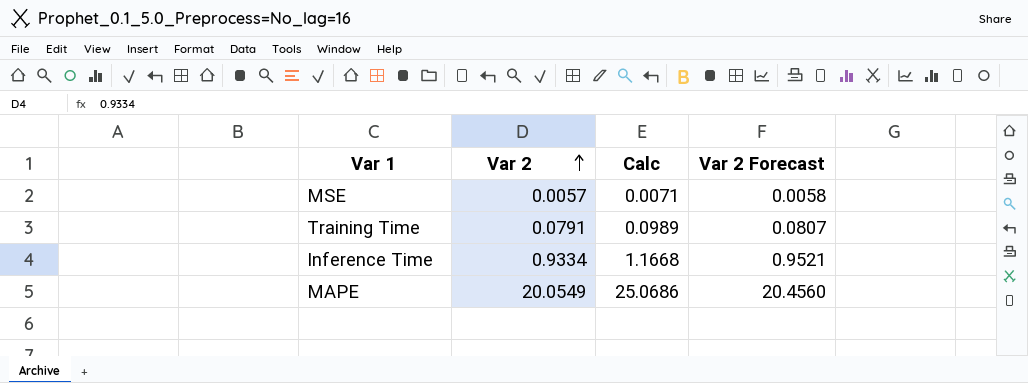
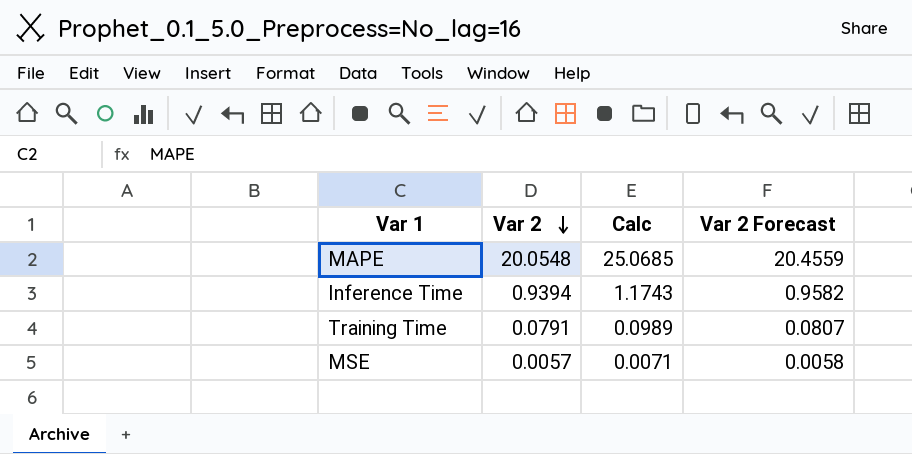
row order: Var 2 ascending -> Var 2 descending
MAPE | Var 2: 20.0549 -> 20.0548
MAPE | Calc: 25.0686 -> 25.0685
MAPE | Var 2 Forecast: 20.4560 -> 20.4559
Inference Time | Var 2: 0.9334 -> 0.9394
Inference Time | Calc: 1.1668 -> 1.1743
Inference Time | Var 2 Forecast: 0.9521 -> 0.9582

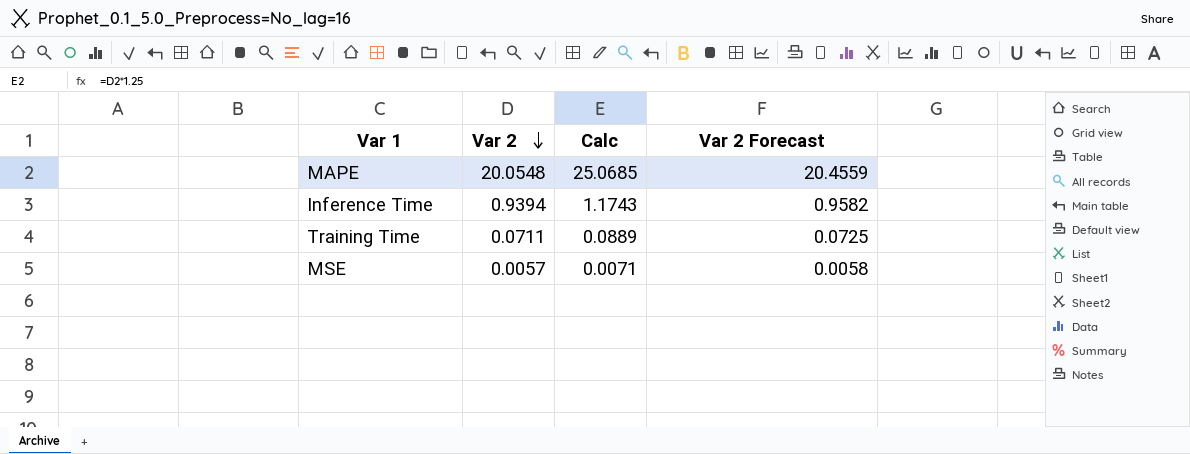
Training Time | Var 2: 0.0791 -> 0.0711
Training Time | Calc: 0.0989 -> 0.0889
Training Time | Var 2 Forecast: 0.0807 -> 0.0725

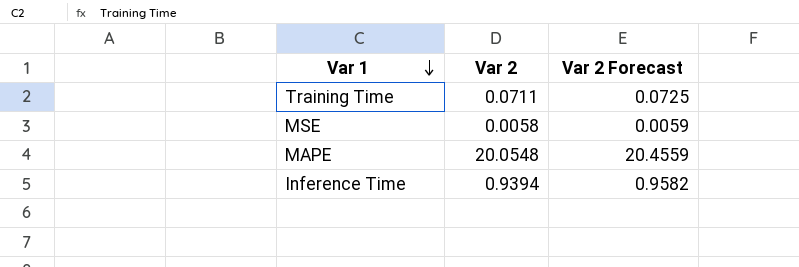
row order: Var 2 descending -> Var 1 descending
column Calc | formula: [Var 2] * 1.25 -> none
MSE | Var 2: 0.0057 -> 0.0058
MSE | Var 2 Forecast: 0.0058 -> 0.0059

